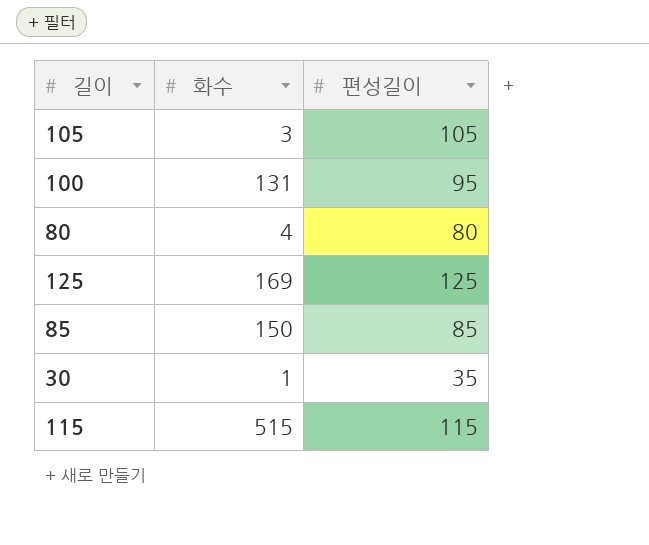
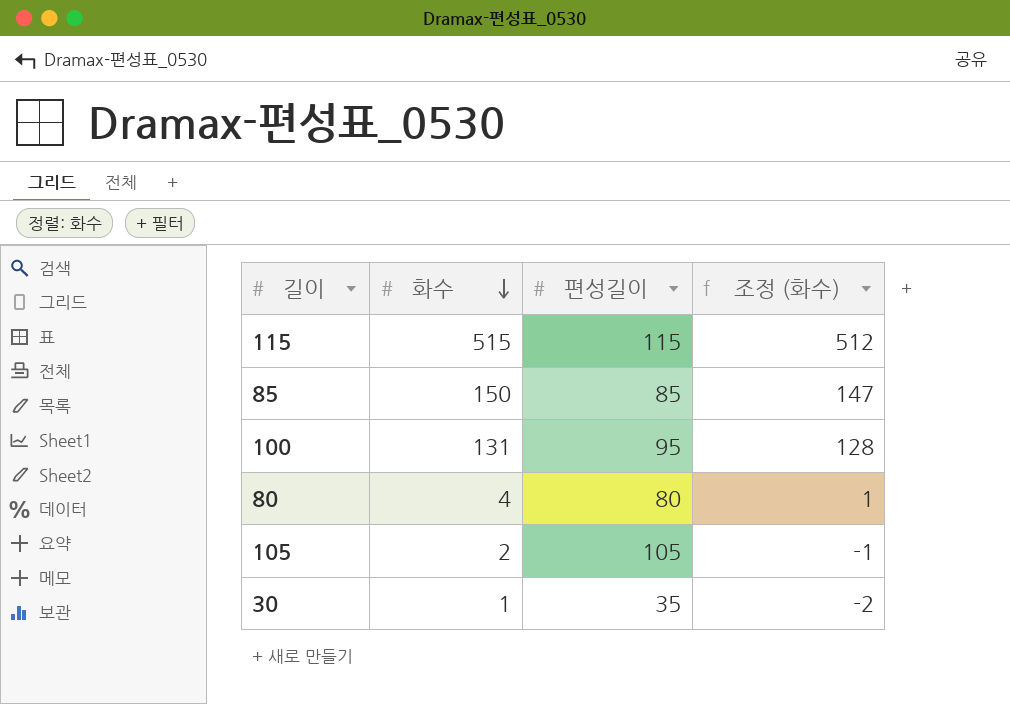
row order: none -> 화수 descending
column 조정 (화수) | formula: none -> [화수] - 3
row 125: 169 | 125 -> none
105 | 화수: 3 -> 2

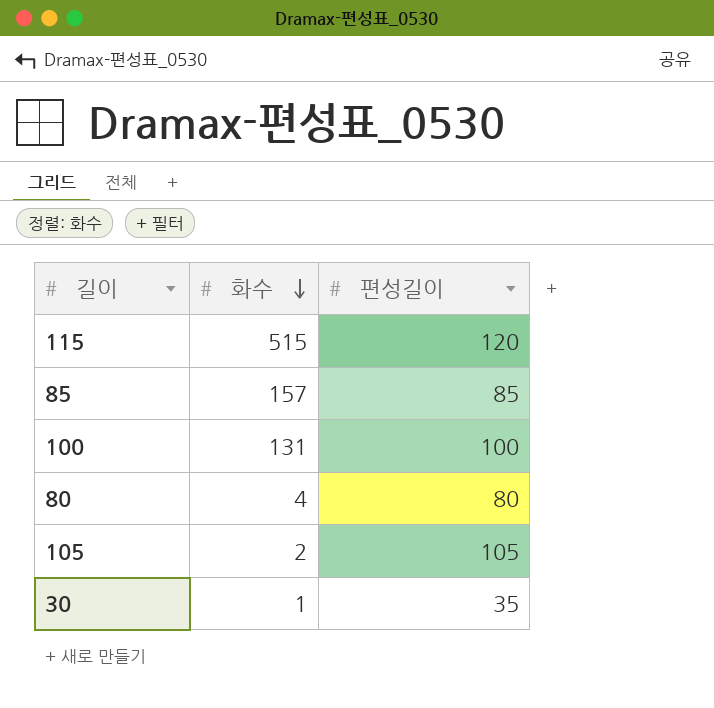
column 조정 (화수) | formula: [화수] - 3 -> none
115 | 편성길이: 115 -> 120
85 | 화수: 150 -> 157
100 | 편성길이: 95 -> 100

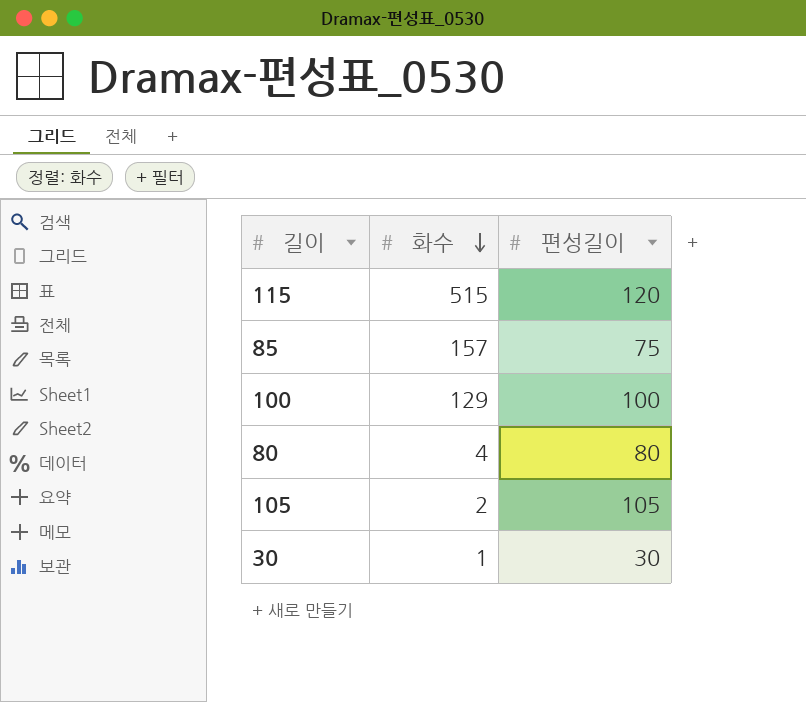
85 | 편성길이: 85 -> 75
100 | 화수: 131 -> 129
30 | 편성길이: 35 -> 30

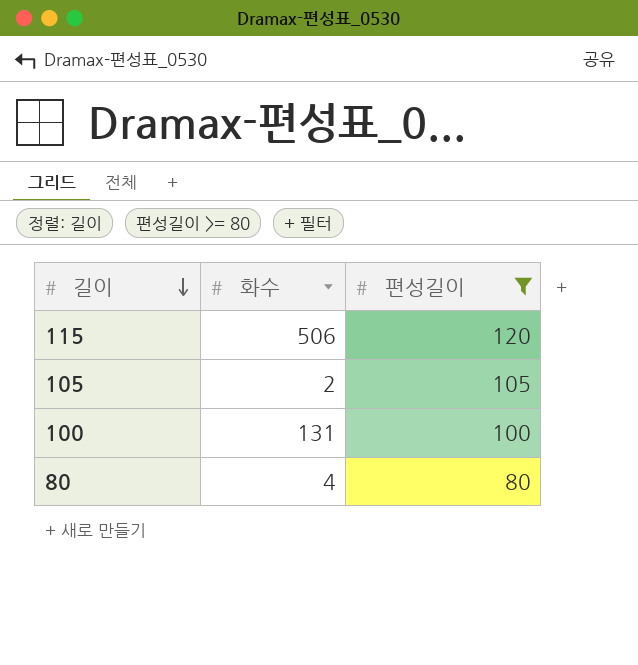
filter: none -> 편성길이 >= 80
row order: 화수 descending -> 길이 descending
115 | 화수: 515 -> 506
100 | 화수: 129 -> 131

